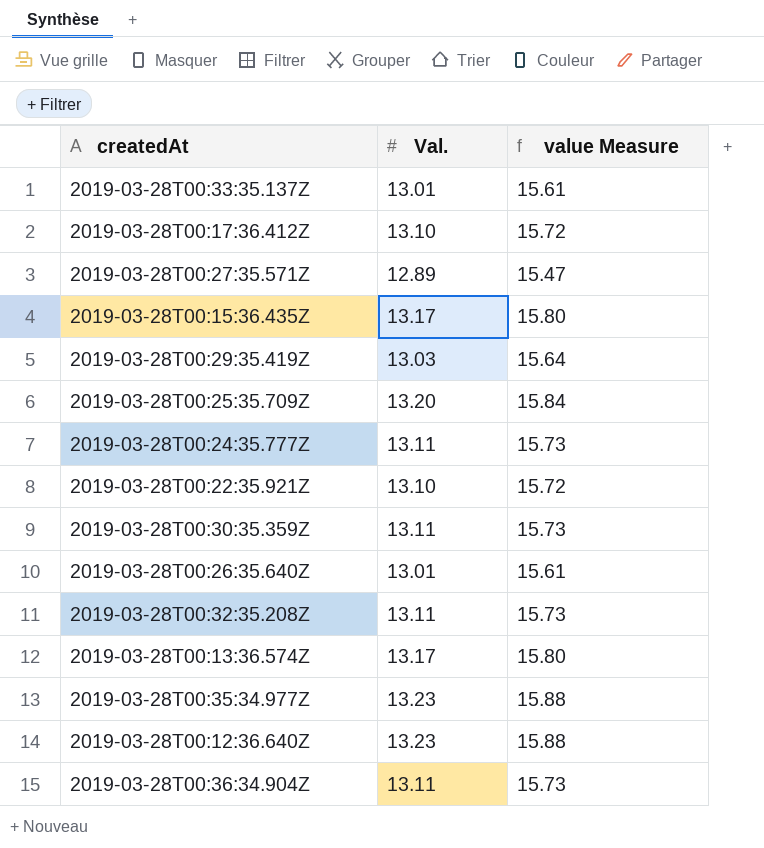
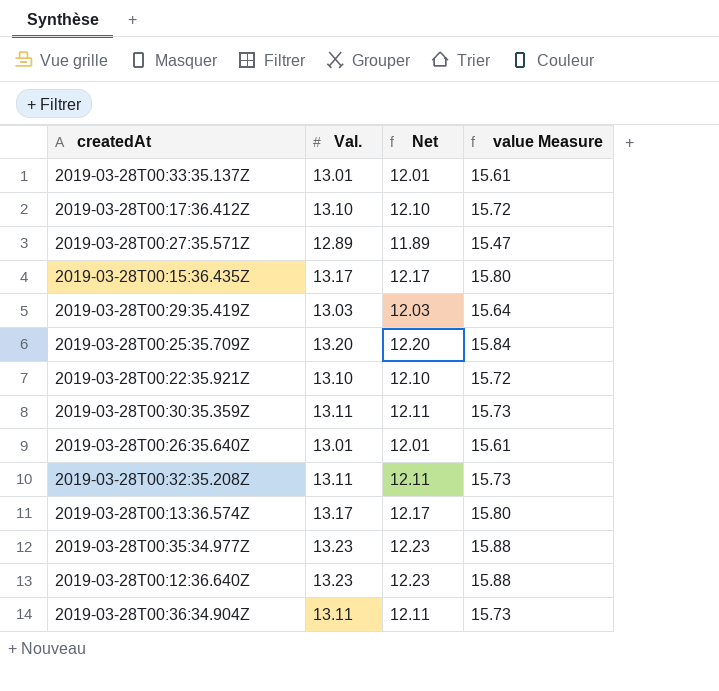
column Net | formula: none -> [Val.] - 1
row 2019-03-28T00:24:35.777Z: 13.11 | 15.73 -> none

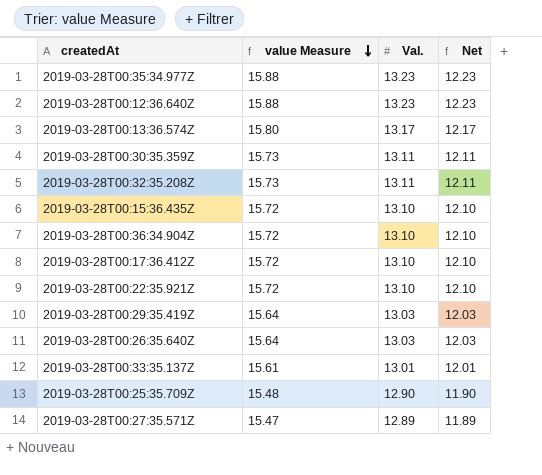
row order: none -> value Measure descending
column value Measure | position: 4 -> 2
2019-03-28T00:15:36.435Z | value Measure: 15.80 -> 15.72
2019-03-28T00:15:36.435Z | Val.: 13.17 -> 13.10
2019-03-28T00:15:36.435Z | Net: 12.17 -> 12.10
2019-03-28T00:36:34.904Z | value Measure: 15.73 -> 15.72
2019-03-28T00:36:34.904Z | Val.: 13.11 -> 13.10
2019-03-28T00:36:34.904Z | Net: 12.11 -> 12.10
2019-03-28T00:26:35.640Z | value Measure: 15.61 -> 15.64
2019-03-28T00:26:35.640Z | Val.: 13.01 -> 13.03
2019-03-28T00:26:35.640Z | Net: 12.01 -> 12.03
2019-03-28T00:25:35.709Z | value Measure: 15.84 -> 15.48
2019-03-28T00:25:35.709Z | Val.: 13.20 -> 12.90
2019-03-28T00:25:35.709Z | Net: 12.20 -> 11.90

